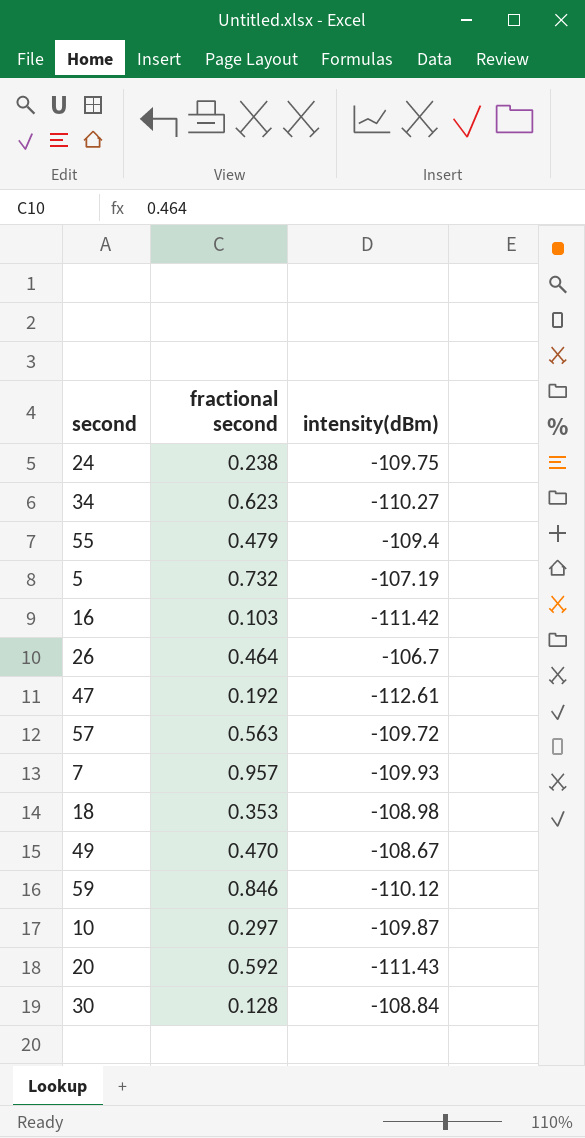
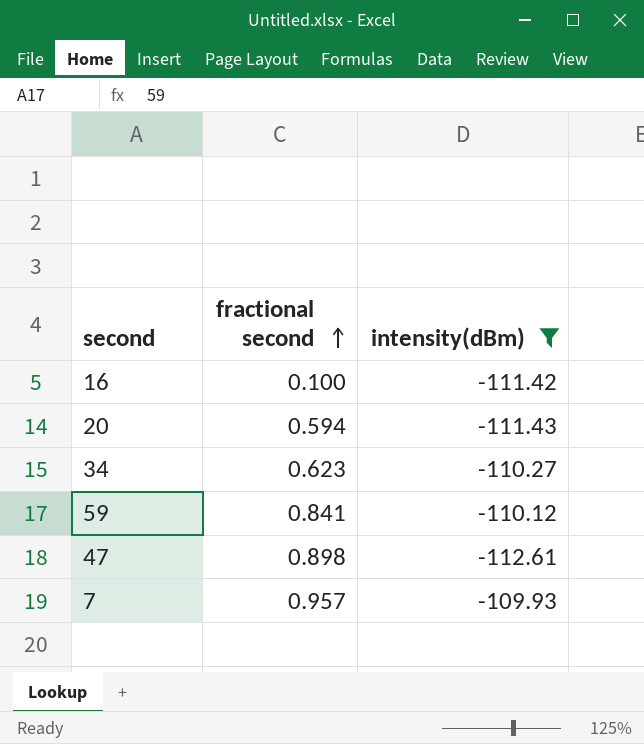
filter: none -> intensity(dBm) <= -109.93
row order: none -> fractional second ascending
16 | fractional second: 0.103 -> 0.100
20 | fractional second: 0.592 -> 0.594
59 | fractional second: 0.846 -> 0.841
47 | fractional second: 0.192 -> 0.898

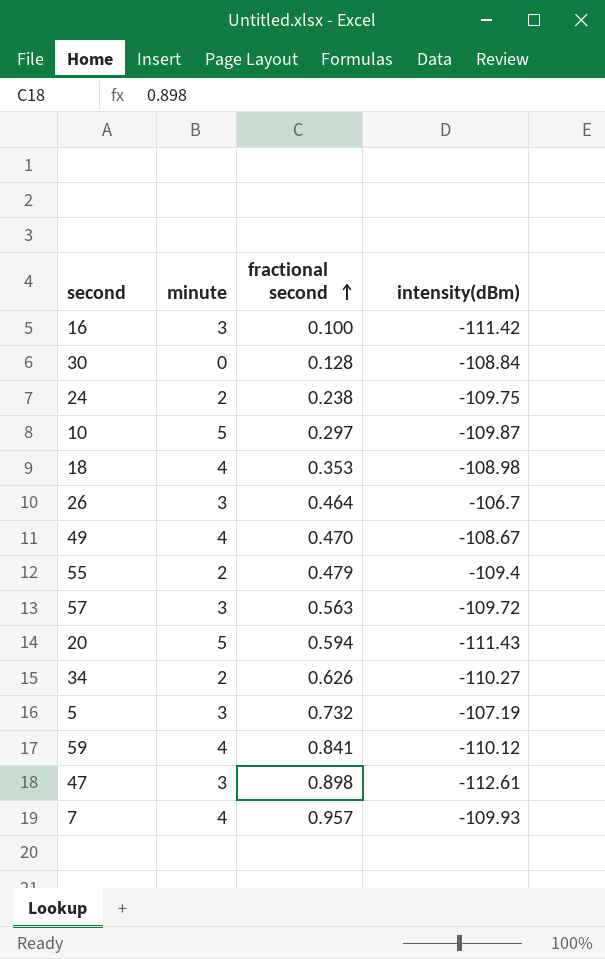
filter: intensity(dBm) <= -109.93 -> none
column minute | position: none -> 2
34 | fractional second: 0.623 -> 0.626

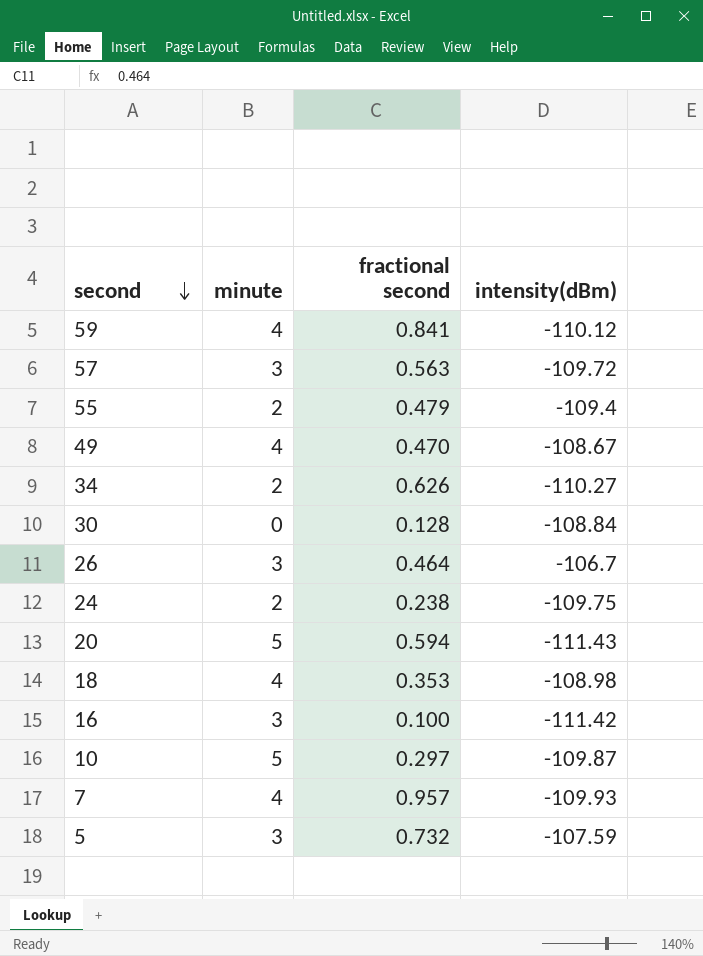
row order: fractional second ascending -> second descending
row 47: 3 | 0.898 | -112.61 -> none
5 | intensity(dBm): -107.19 -> -107.59

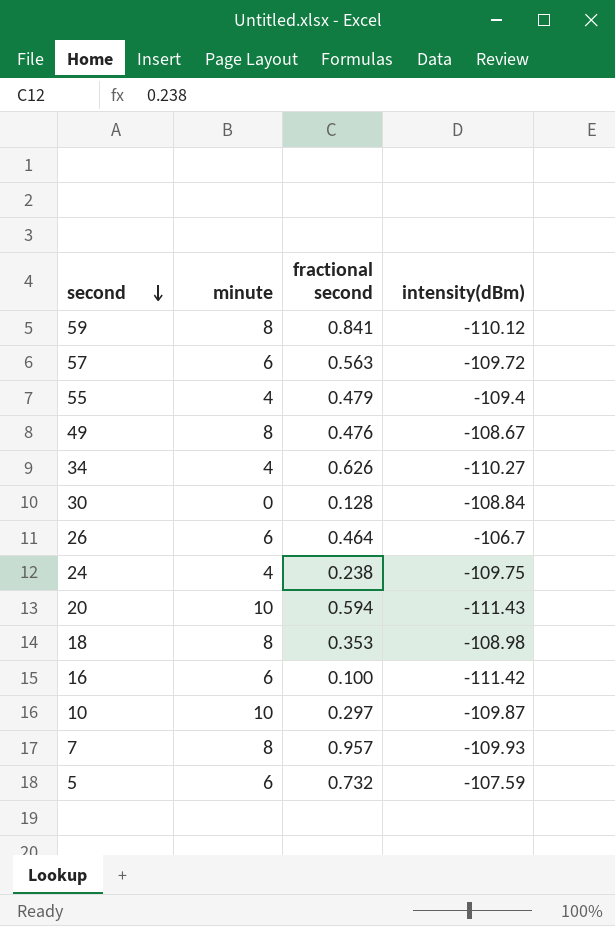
59 | minute: 4 -> 8
57 | minute: 3 -> 6
55 | minute: 2 -> 4
49 | minute: 4 -> 8
49 | fractional second: 0.470 -> 0.476
34 | minute: 2 -> 4
26 | minute: 3 -> 6
24 | minute: 2 -> 4
20 | minute: 5 -> 10
18 | minute: 4 -> 8
16 | minute: 3 -> 6
10 | minute: 5 -> 10
7 | minute: 4 -> 8
5 | minute: 3 -> 6

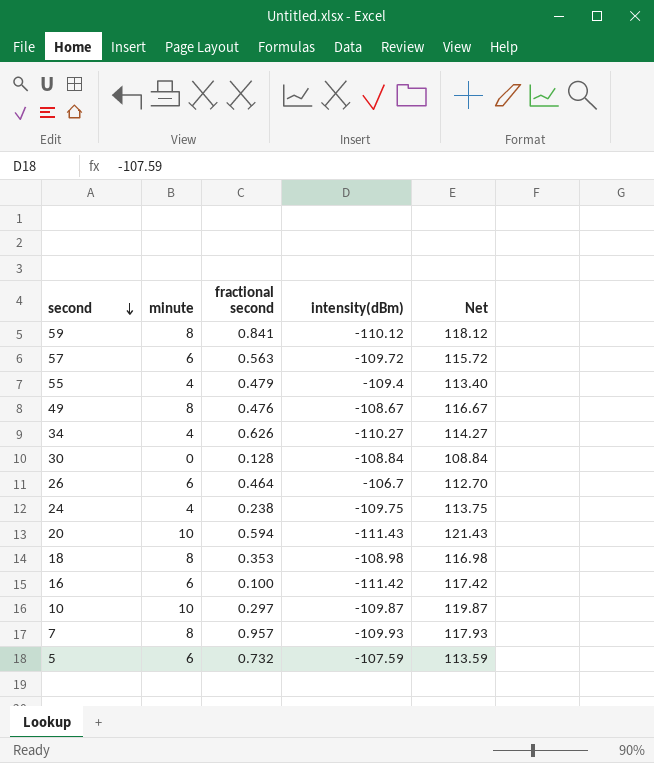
column Net | formula: none -> [minute] - [intensity(dBm)]

